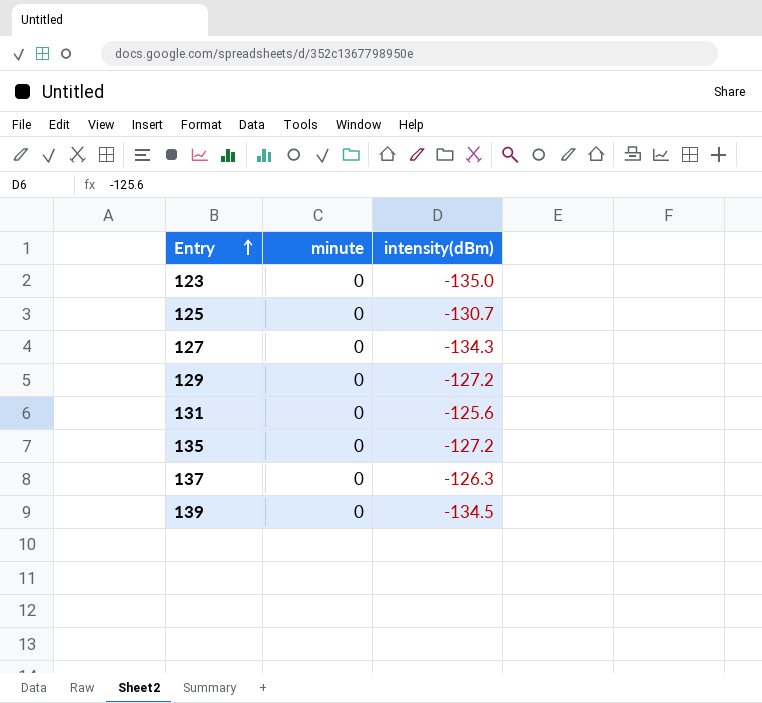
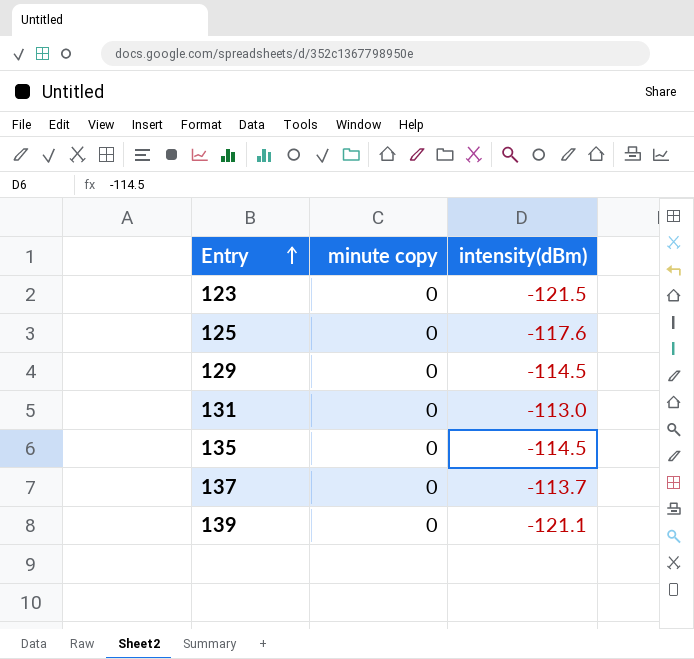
column name: minute -> minute copy
row 127: 0 | -134.3 -> none
123 | intensity(dBm): -135.0 -> -121.5
125 | intensity(dBm): -130.7 -> -117.6
129 | intensity(dBm): -127.2 -> -114.5
131 | intensity(dBm): -125.6 -> -113.0
135 | intensity(dBm): -127.2 -> -114.5
137 | intensity(dBm): -126.3 -> -113.7
139 | intensity(dBm): -134.5 -> -121.1

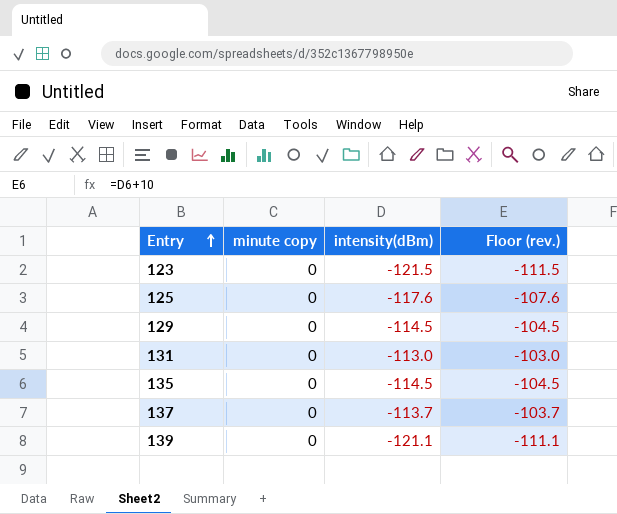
column Floor (rev.) | formula: none -> [intensity(dBm)] + 10

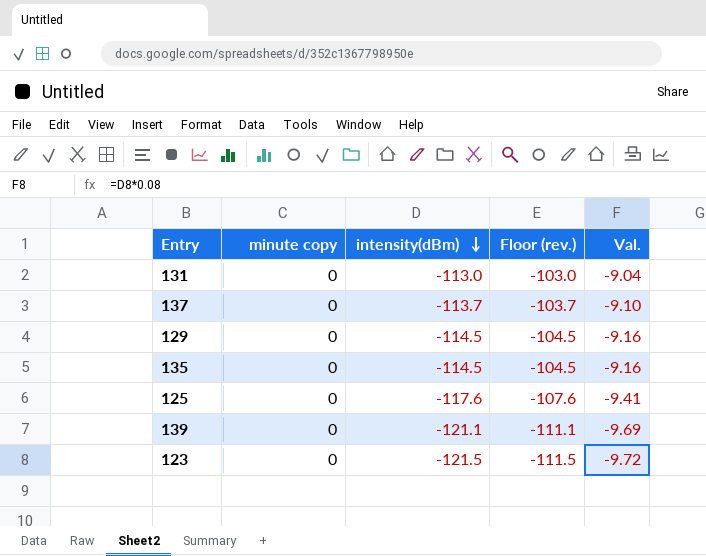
row order: Entry ascending -> intensity(dBm) descending
column Val. | formula: none -> [intensity(dBm)] * 0.08

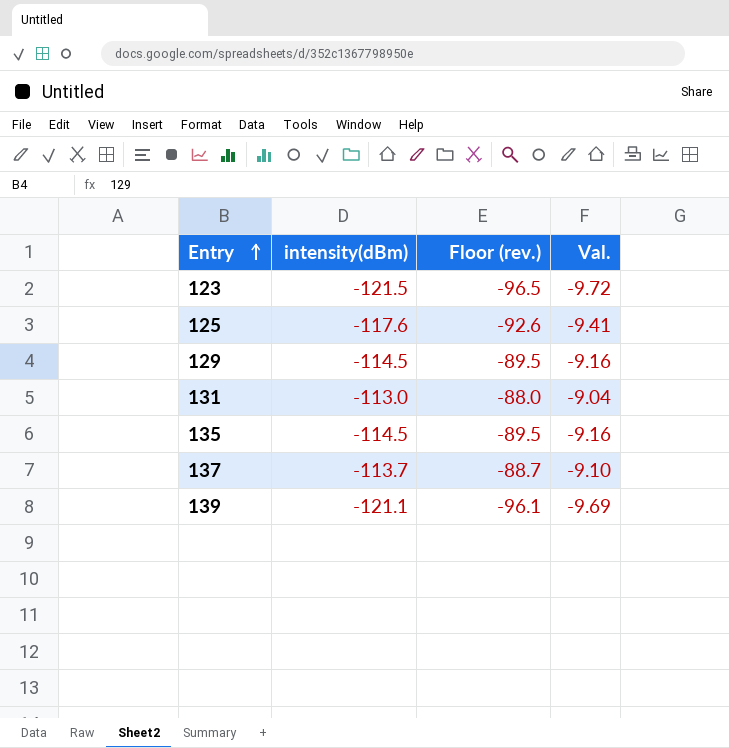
row order: intensity(dBm) descending -> Entry ascending
column minute copy | position: 2 -> none
column Floor (rev.) | formula: [intensity(dBm)] + 10 -> [intensity(dBm)] + 25

